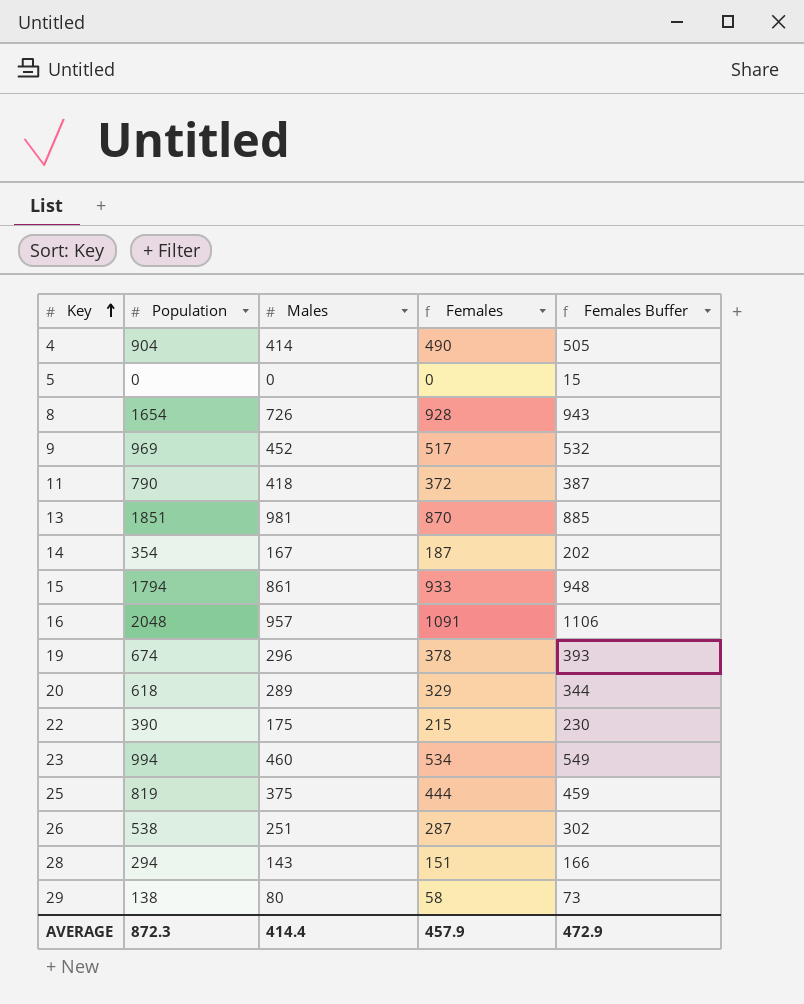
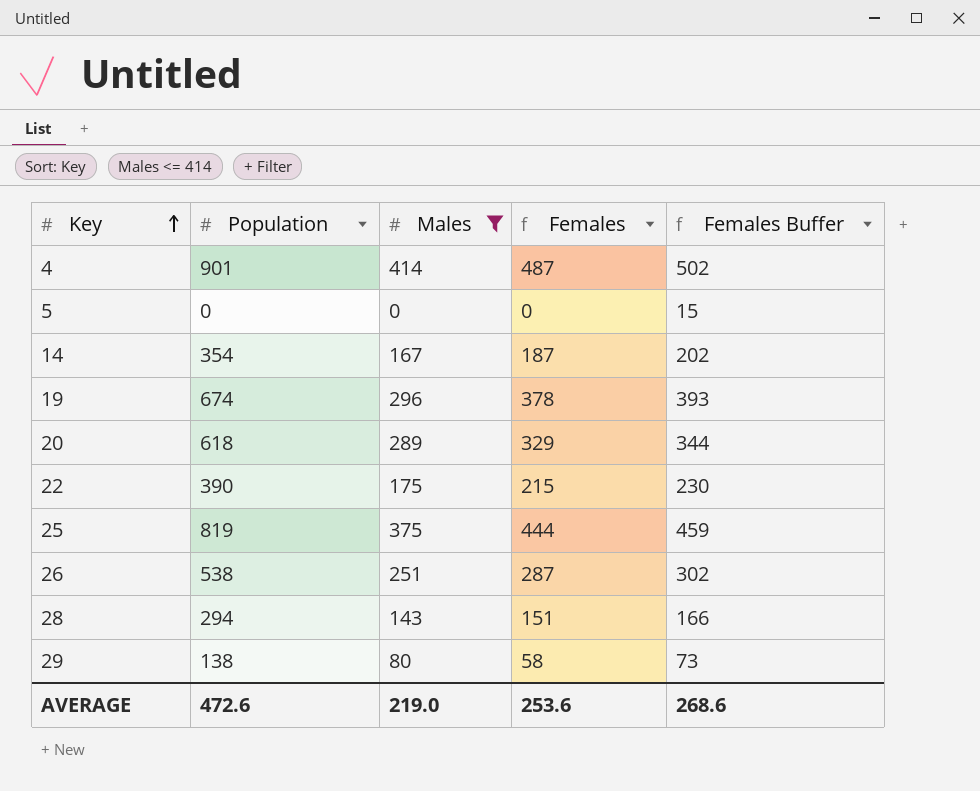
filter: none -> Males <= 414
4 | Population: 904 -> 901
4 | Females: 490 -> 487
4 | Females Buffer: 505 -> 502
AVERAGE | Population: 872.3 -> 472.6
AVERAGE | Males: 414.4 -> 219.0
AVERAGE | Females: 457.9 -> 253.6
AVERAGE | Females Buffer: 472.9 -> 268.6

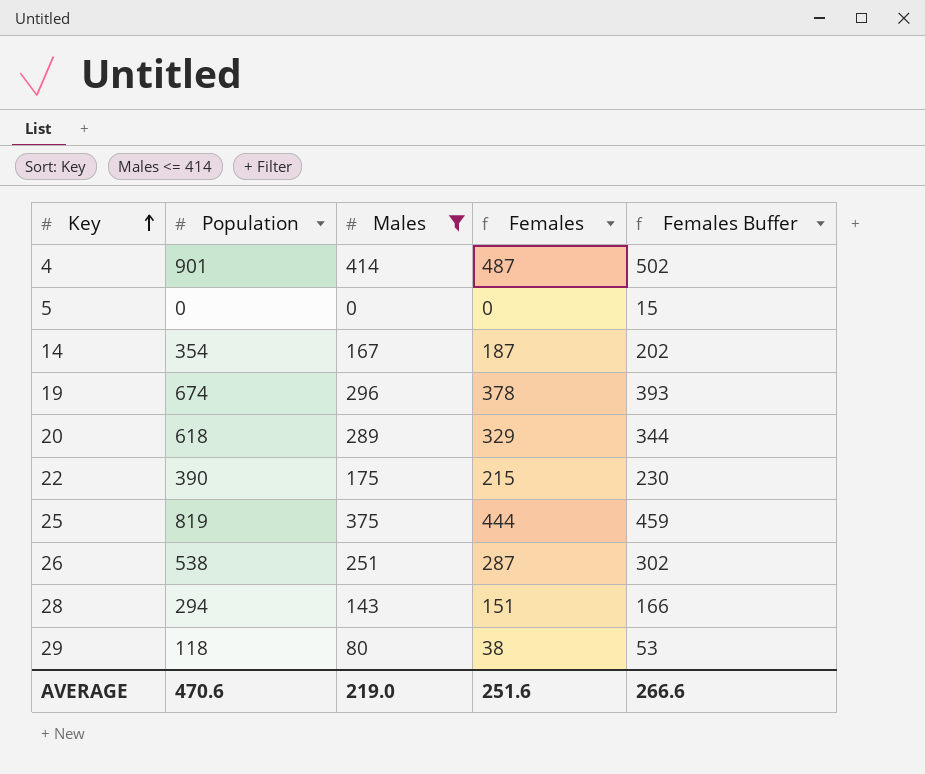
29 | Population: 138 -> 118
29 | Females: 58 -> 38
29 | Females Buffer: 73 -> 53
AVERAGE | Population: 472.6 -> 470.6
AVERAGE | Females: 253.6 -> 251.6
AVERAGE | Females Buffer: 268.6 -> 266.6

